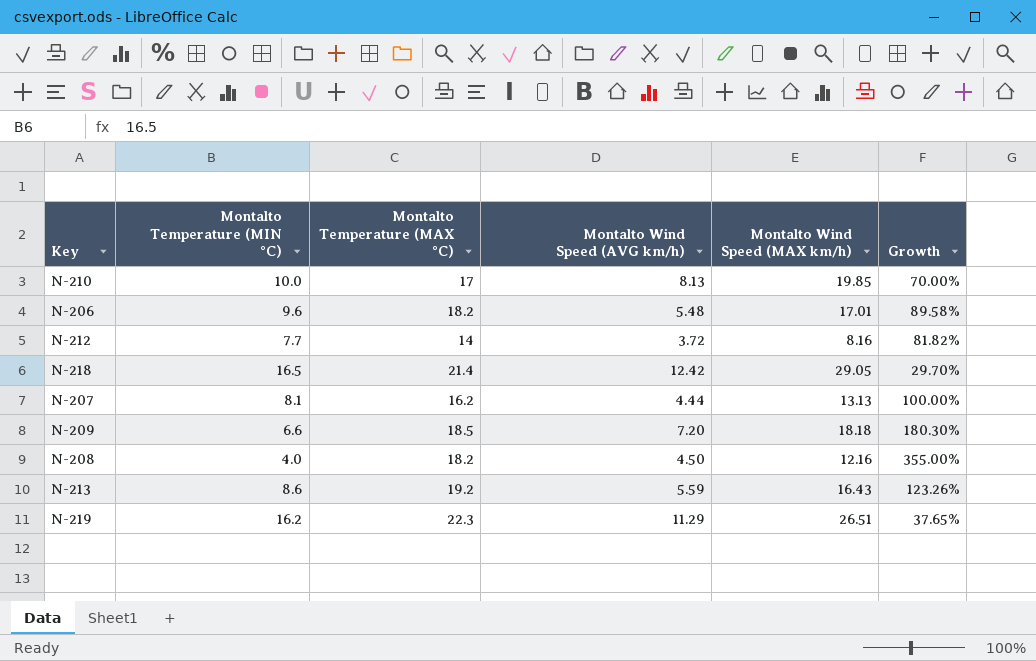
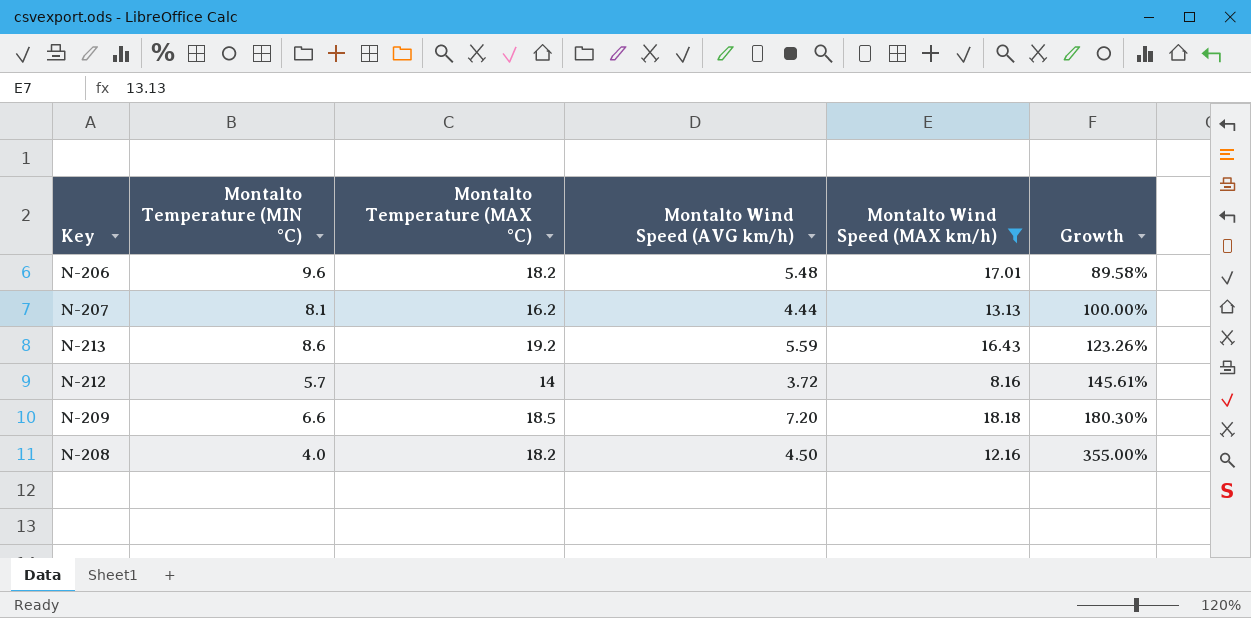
filter: none -> Montalto Wind Speed (MAX km/h) <= 18.18
row order: none -> Growth ascending
N-212 | Montalto Temperature (MIN °C): 7.7 -> 5.7
N-212 | Growth: 81.82% -> 145.61%

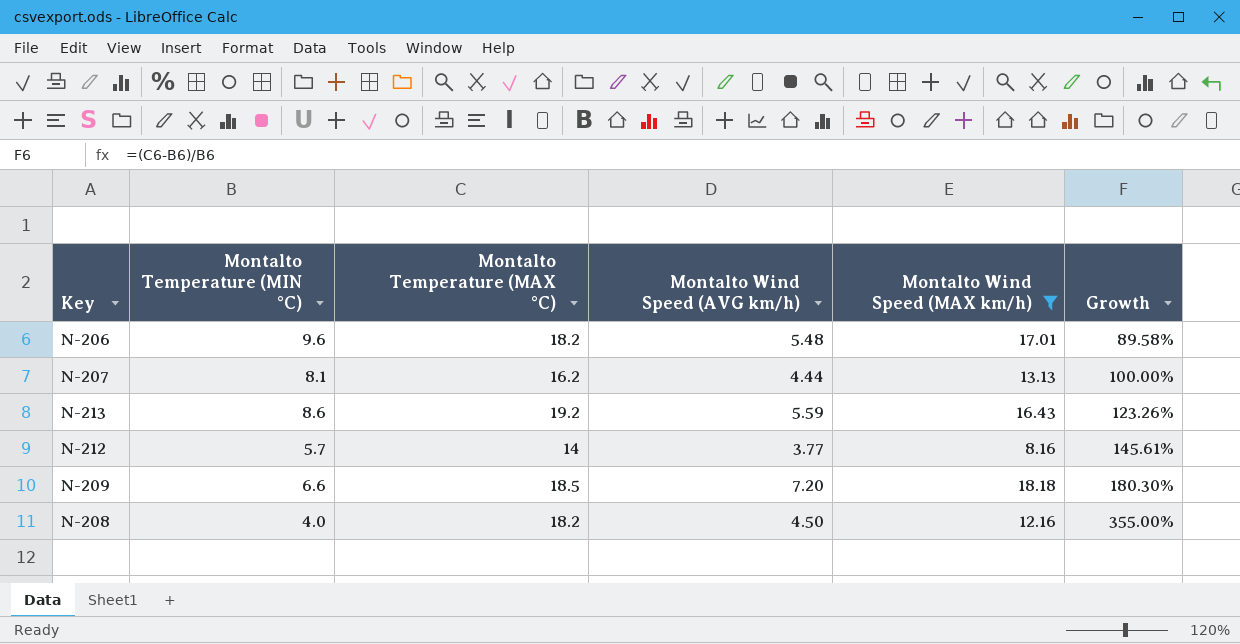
N-212 | Montalto Wind Speed (AVG km/h): 3.72 -> 3.77

